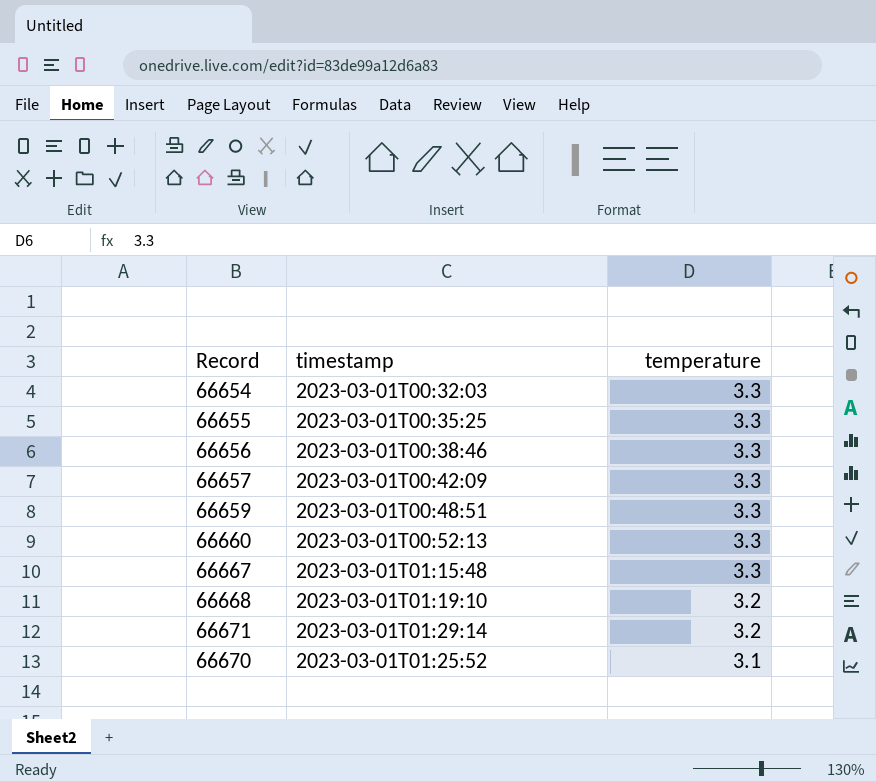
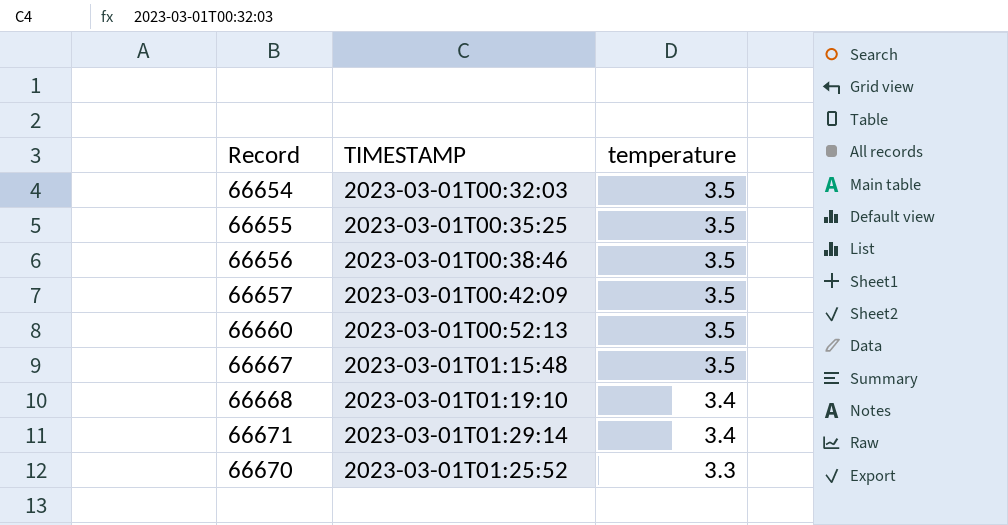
column name: timestamp -> TIMESTAMP
row 66659: 2023-03-01T00:48:51 | 3.3 -> none
66654 | temperature: 3.3 -> 3.5
66655 | temperature: 3.3 -> 3.5
66656 | temperature: 3.3 -> 3.5
66657 | temperature: 3.3 -> 3.5
66660 | temperature: 3.3 -> 3.5
66667 | temperature: 3.3 -> 3.5
66668 | temperature: 3.2 -> 3.4
66671 | temperature: 3.2 -> 3.4
66670 | temperature: 3.1 -> 3.3

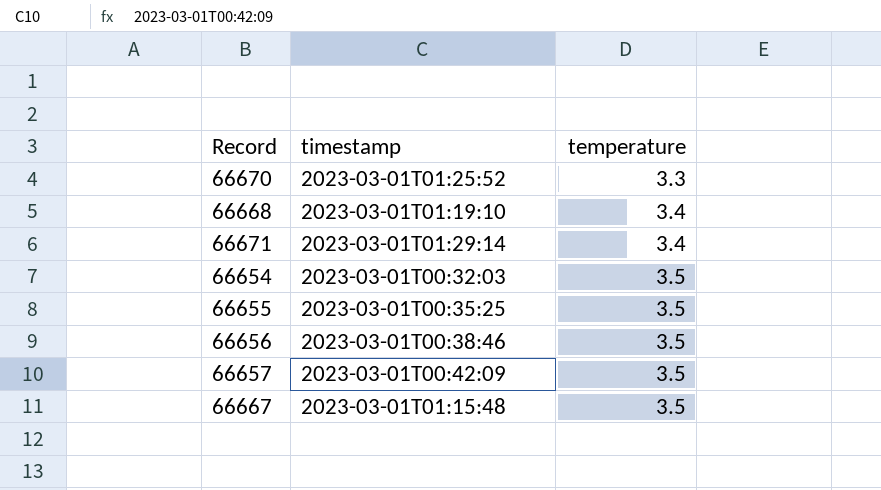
row order: temperature descending -> temperature ascending
column name: TIMESTAMP -> timestamp
row 66660: 2023-03-01T00:52:13 | 3.5 -> none

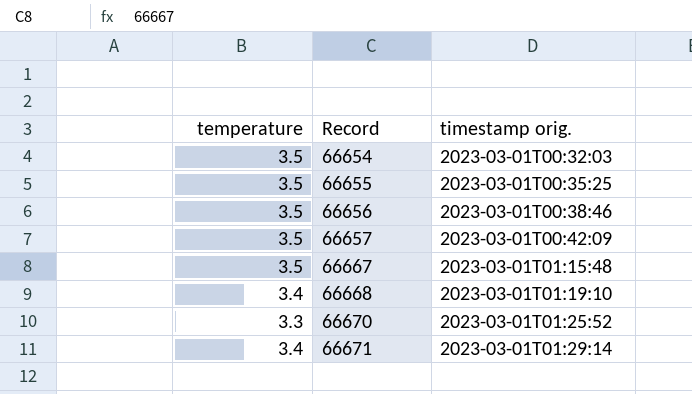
row order: temperature ascending -> Record ascending
column temperature | position: 3 -> 1
column name: timestamp -> timestamp orig.

